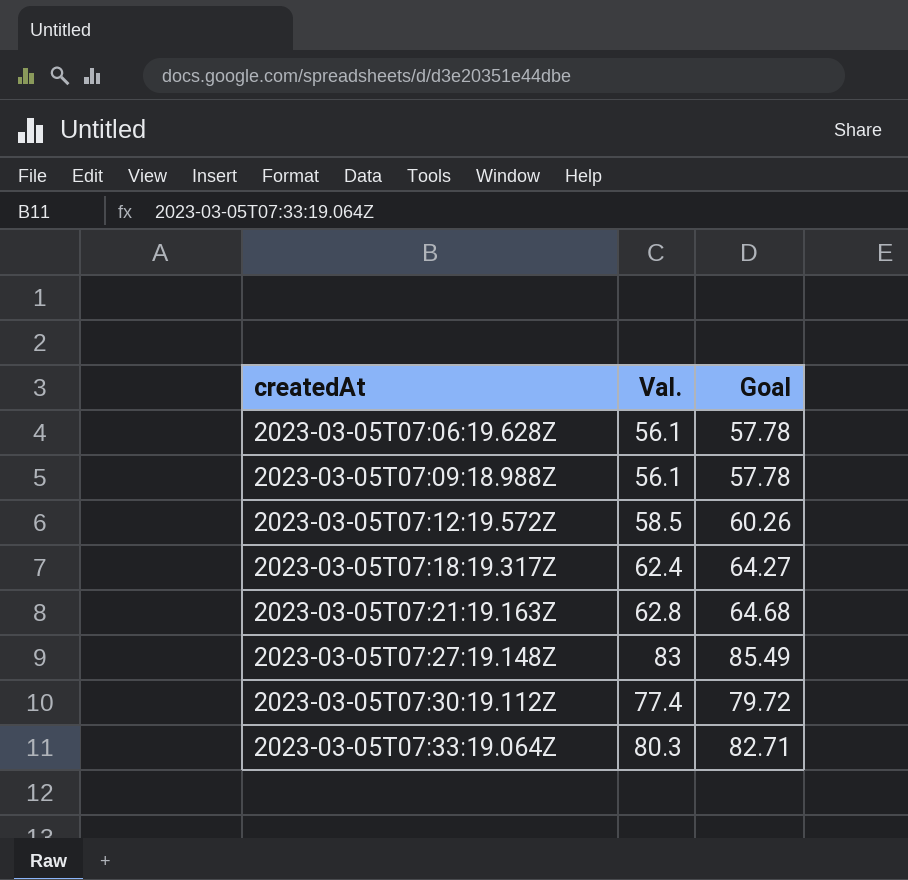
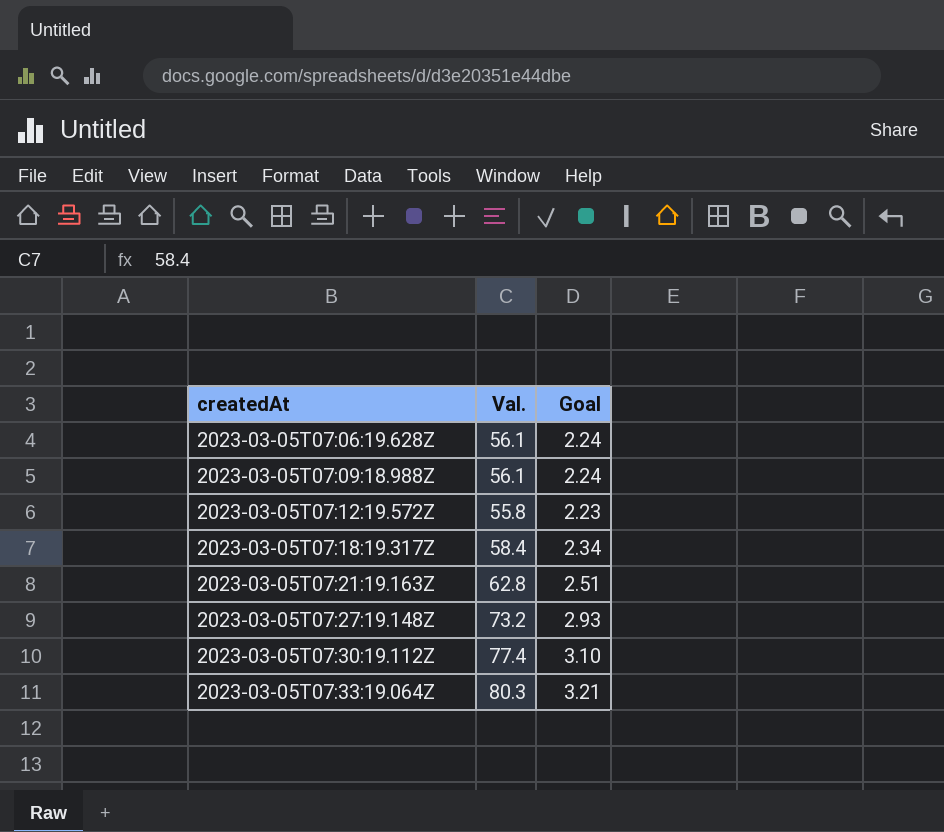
column Goal | formula: [Val.] * 1.03 -> [Val.] * 0.04
2023-03-05T07:12:19.572Z | Val.: 58.5 -> 55.8
2023-03-05T07:18:19.317Z | Val.: 62.4 -> 58.4
2023-03-05T07:27:19.148Z | Val.: 83 -> 73.2

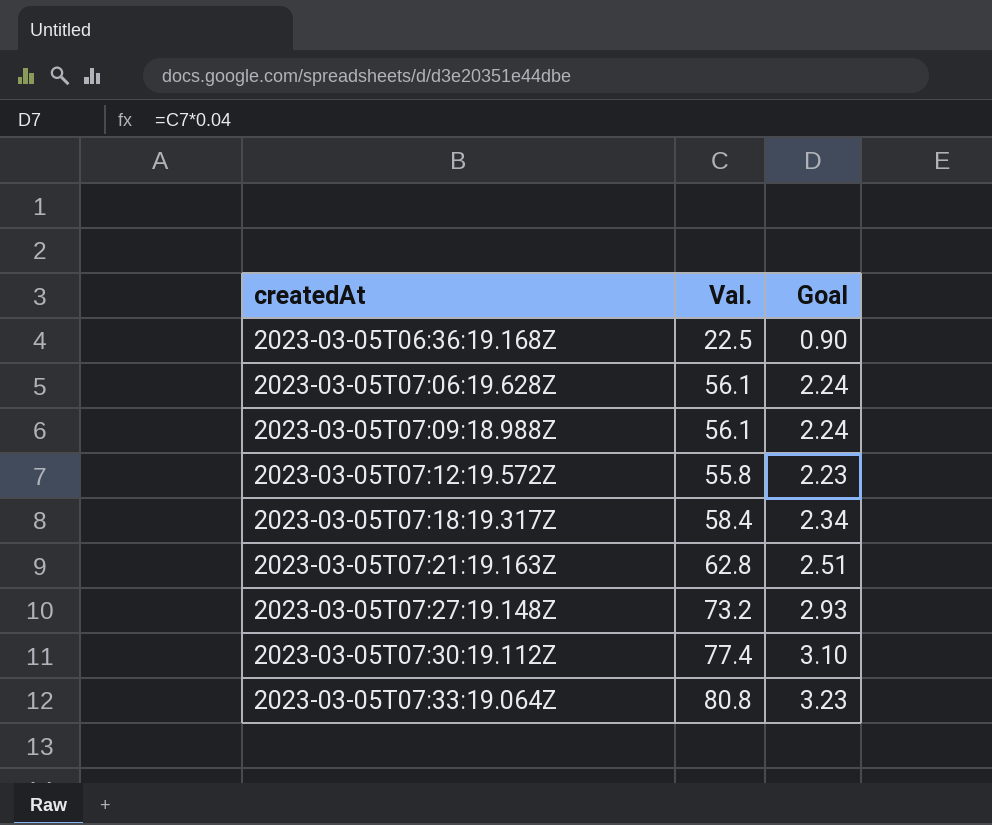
row 2023-03-05T06:36:19.168Z: none -> 22.5 | 0.90
2023-03-05T07:33:19.064Z | Val.: 80.3 -> 80.8
2023-03-05T07:33:19.064Z | Goal: 3.21 -> 3.23

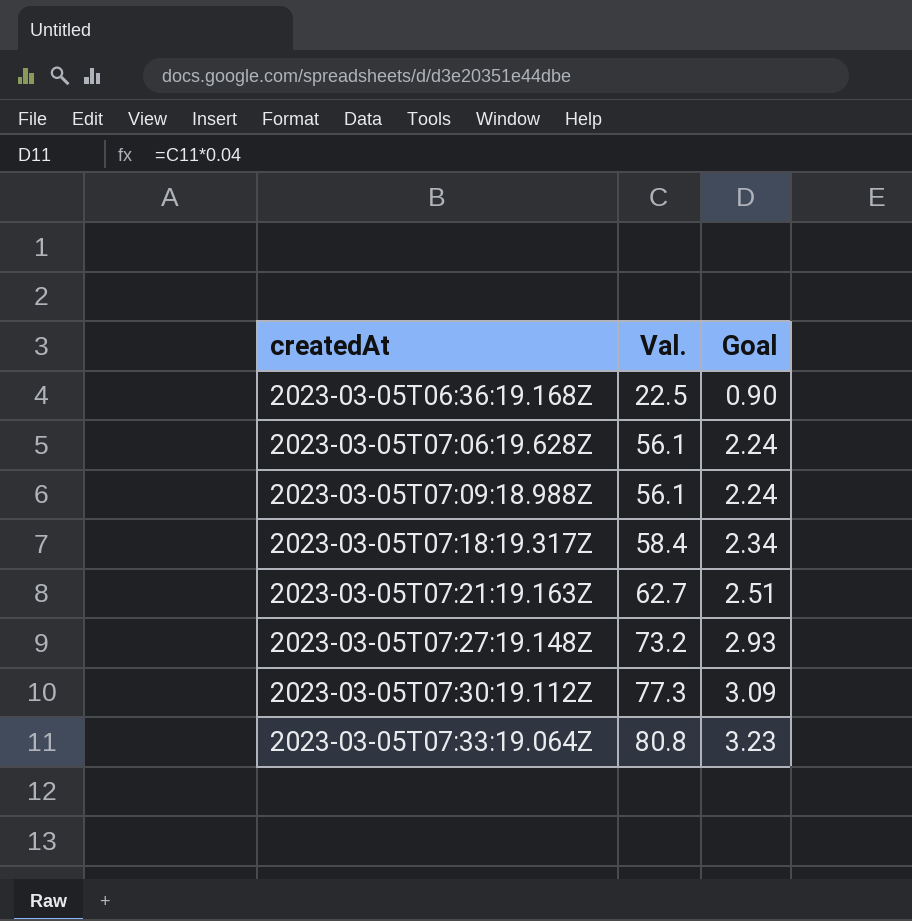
row 2023-03-05T07:12:19.572Z: 55.8 | 2.23 -> none
2023-03-05T07:21:19.163Z | Val.: 62.8 -> 62.7
2023-03-05T07:30:19.112Z | Val.: 77.4 -> 77.3
2023-03-05T07:30:19.112Z | Goal: 3.10 -> 3.09

